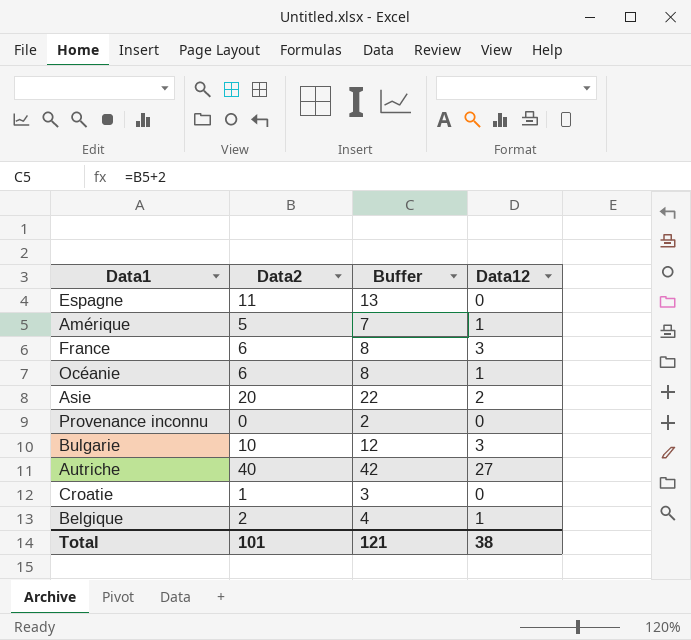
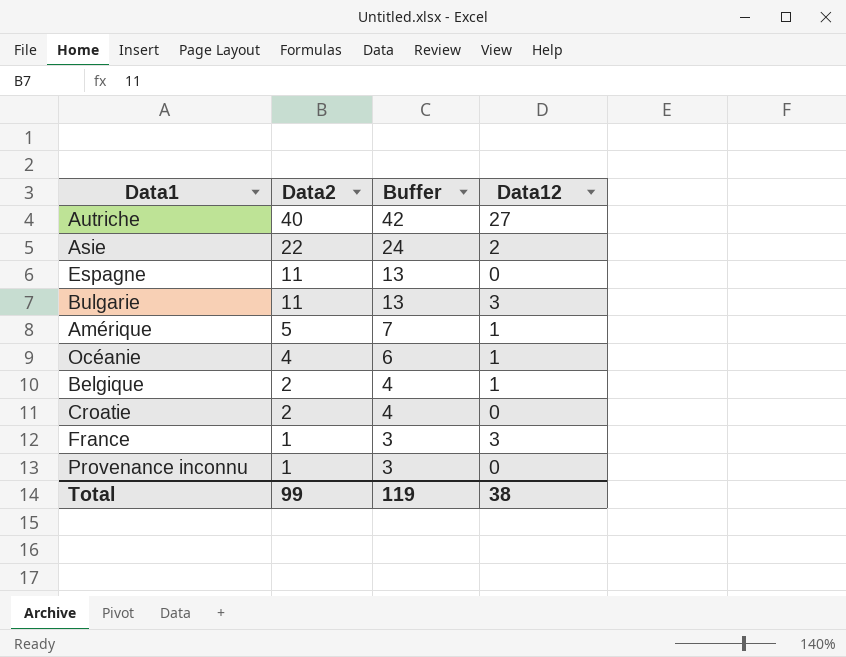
row order: none -> Data2 descending
Asie | Data2: 20 -> 22
Asie | Buffer: 22 -> 24
Bulgarie | Data2: 10 -> 11
Bulgarie | Buffer: 12 -> 13
Océanie | Data2: 6 -> 4
Océanie | Buffer: 8 -> 6
Croatie | Data2: 1 -> 2
Croatie | Buffer: 3 -> 4
France | Data2: 6 -> 1
France | Buffer: 8 -> 3
Provenance inconnu | Data2: 0 -> 1
Provenance inconnu | Buffer: 2 -> 3
Total | Data2: 101 -> 99
Total | Buffer: 121 -> 119

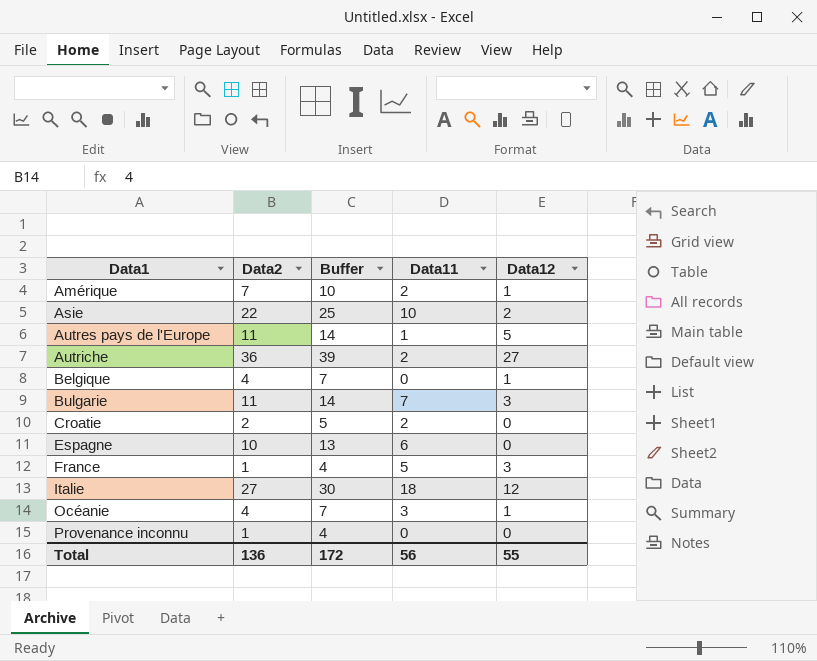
row order: Data2 descending -> Data1 ascending
column Buffer | formula: [Data2] + 2 -> [Data2] + 3
column Data11 | position: none -> 4
Amérique | Data2: 5 -> 7
row Autres pays de l'Europe: none -> 11 | 14 | 1 | 5
Autriche | Data2: 40 -> 36
Belgique | Data2: 2 -> 4
Espagne | Data2: 11 -> 10
row Italie: none -> 27 | 30 | 18 | 12
Total | Data2: 99 -> 136
Total | Buffer: 119 -> 172
Total | Data12: 38 -> 55

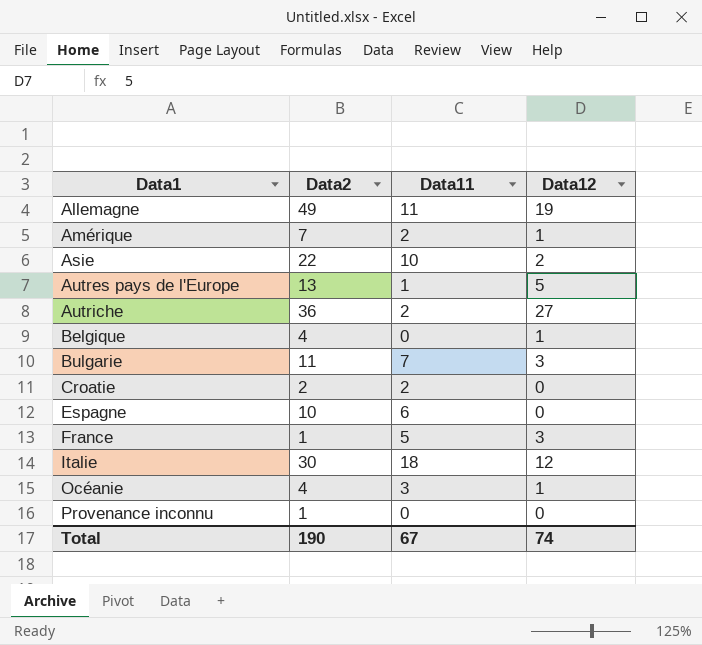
column Buffer | formula: [Data2] + 3 -> none
row Allemagne: none -> 49 | 11 | 19
Autres pays de l'Europe | Data2: 11 -> 13
Italie | Data2: 27 -> 30
Total | Data2: 136 -> 190
Total | Data11: 56 -> 67
Total | Data12: 55 -> 74

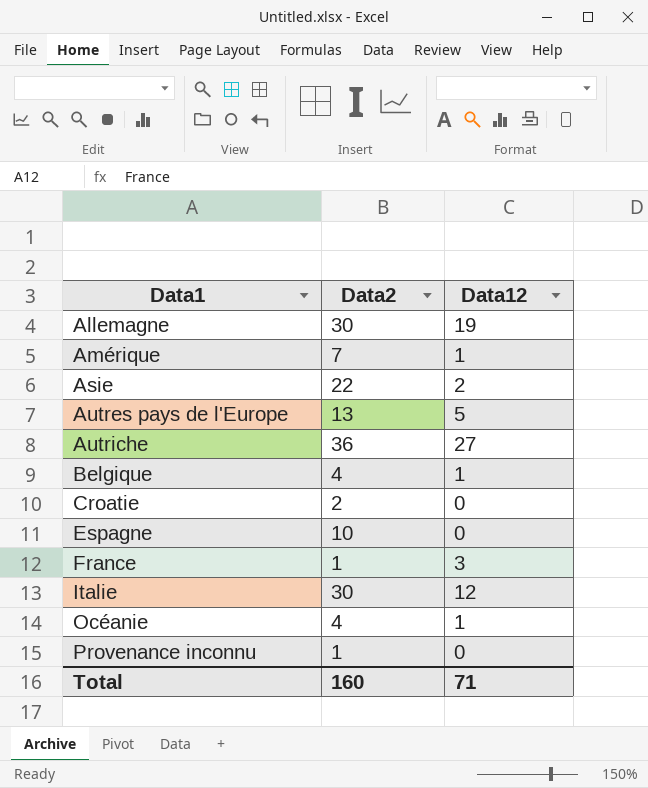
column Data11 | position: 3 -> none
row Bulgarie: 11 | 7 | 3 -> none
Allemagne | Data2: 49 -> 30
Total | Data2: 190 -> 160
Total | Data12: 74 -> 71

